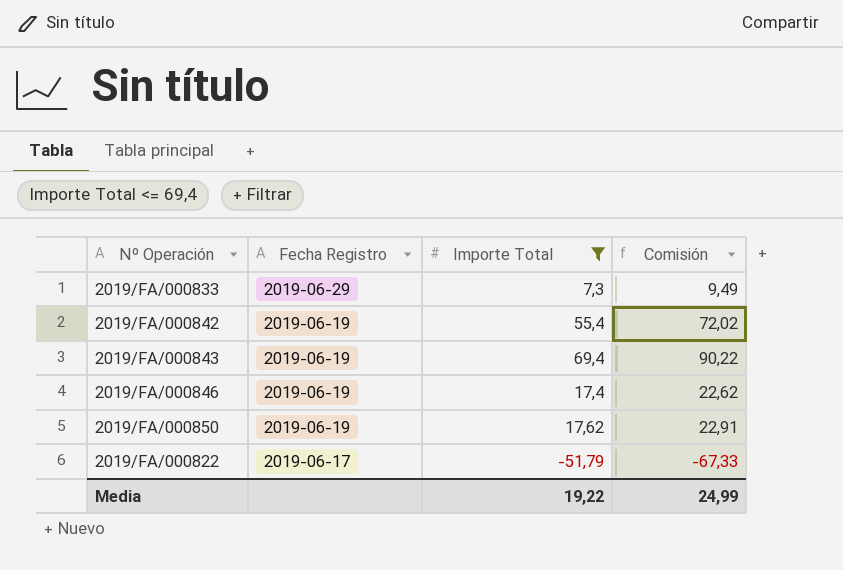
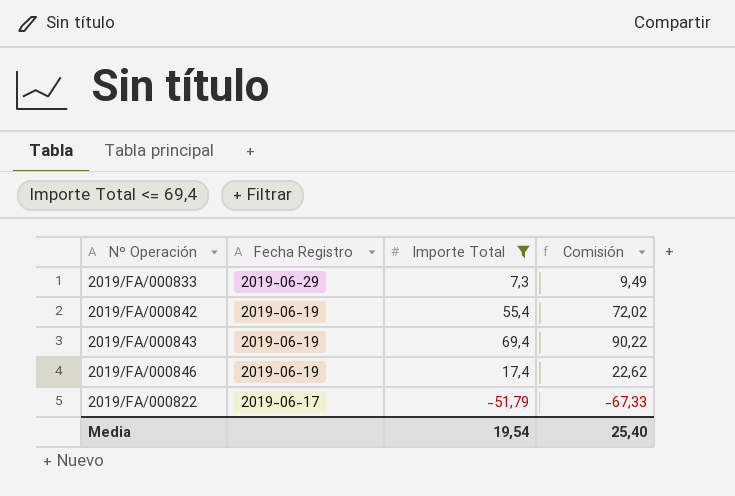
row 2019/FA/000850: 2019-06-19 | 17,62 | 22,91 -> none
Media | Importe Total: 19,22 -> 19,54
Media | Comisión: 24,99 -> 25,40

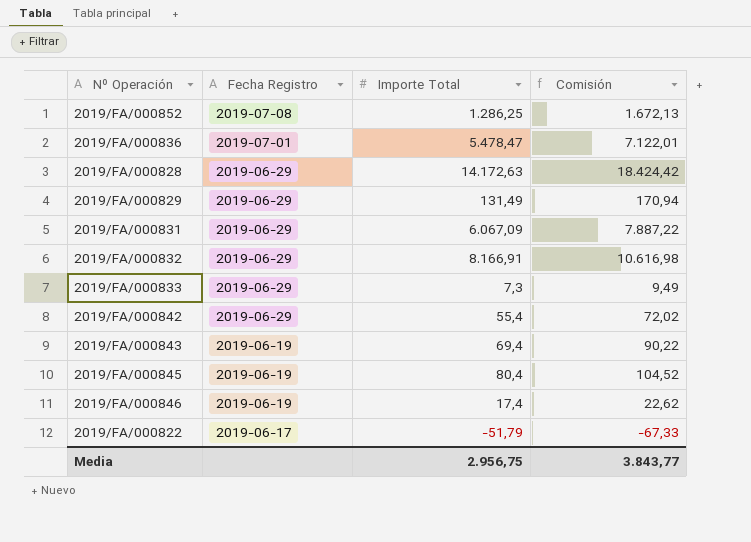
filter: Importe Total <= 69,4 -> none
2019/FA/000842 | Fecha Registro: 2019-06-19 -> 2019-06-29
Media | Importe Total: 19,54 -> 2.956,75
Media | Comisión: 25,40 -> 3.843,77

